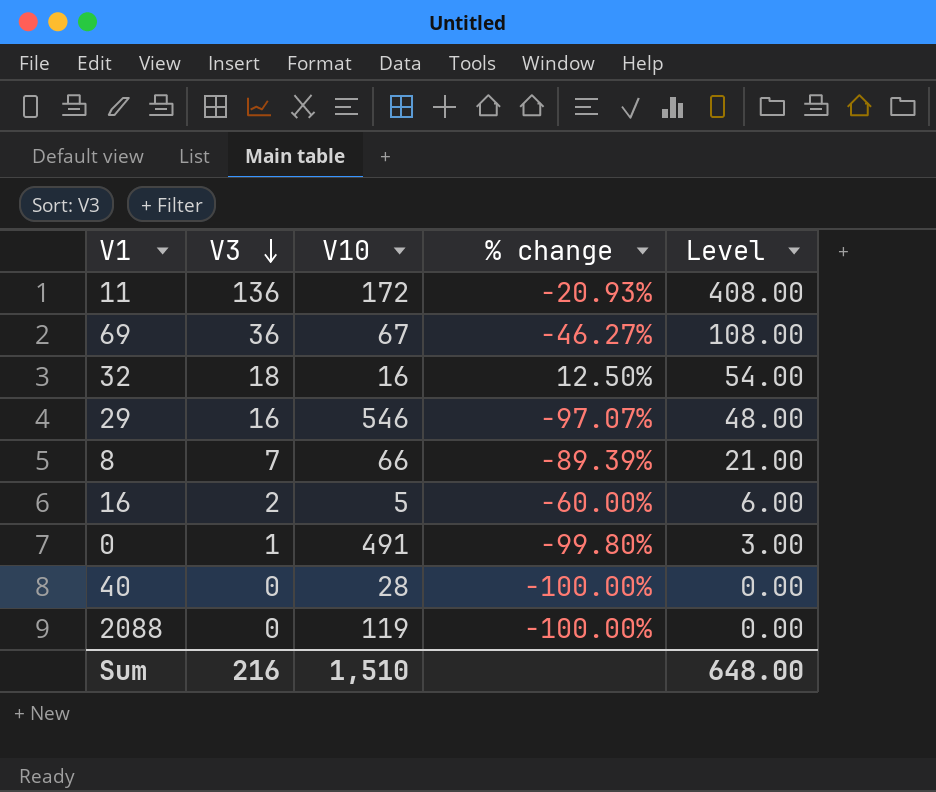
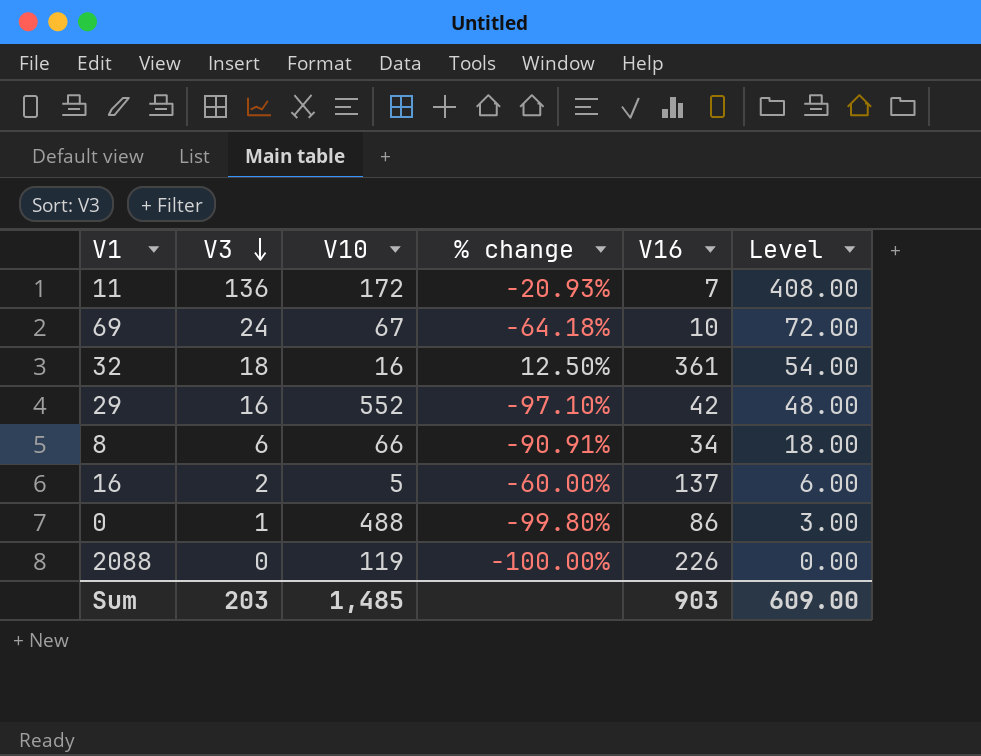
column V16 | position: none -> 5
row 40: 0 | 28 | -100.00% | 0.00 -> none
69 | V3: 36 -> 24
69 | % change: -46.27% -> -64.18%
69 | Level: 108.00 -> 72.00
29 | V10: 546 -> 552
29 | % change: -97.07% -> -97.10%
8 | V3: 7 -> 6
8 | % change: -89.39% -> -90.91%
8 | Level: 21.00 -> 18.00
0 | V10: 491 -> 488
Sum | V3: 216 -> 203
Sum | V10: 1,510 -> 1,485
Sum | Level: 648.00 -> 609.00

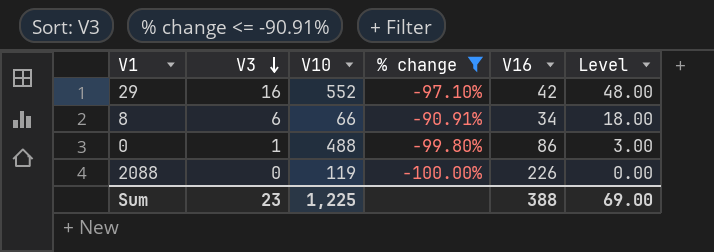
filter: none -> % change <= -90.91%
Sum | V3: 203 -> 23
Sum | V10: 1,485 -> 1,225
Sum | V16: 903 -> 388
Sum | Level: 609.00 -> 69.00

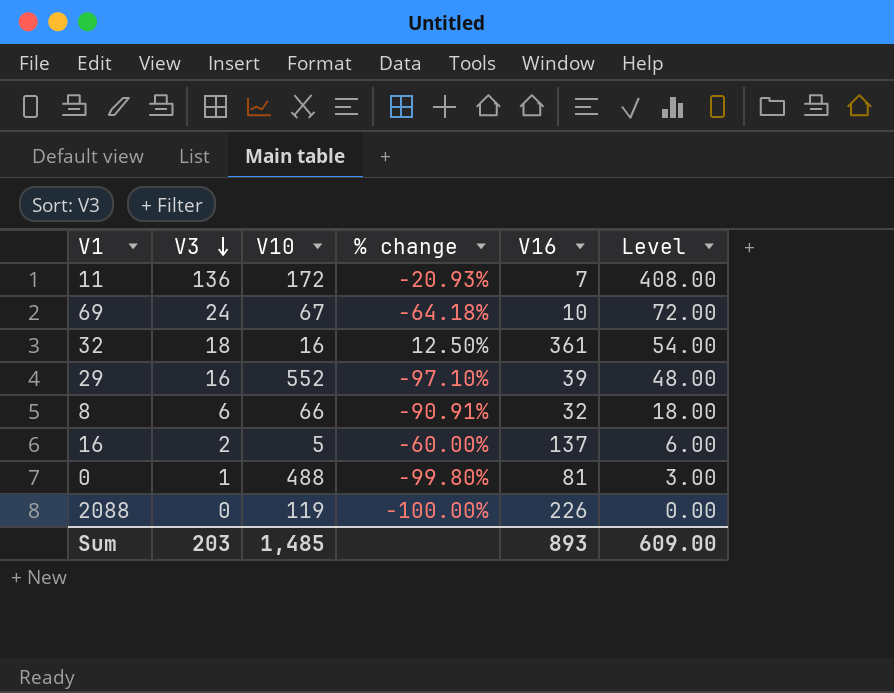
filter: % change <= -90.91% -> none
29 | V16: 42 -> 39
8 | V16: 34 -> 32
0 | V16: 86 -> 81
Sum | V3: 23 -> 203
Sum | V10: 1,225 -> 1,485
Sum | V16: 388 -> 893
Sum | Level: 69.00 -> 609.00

